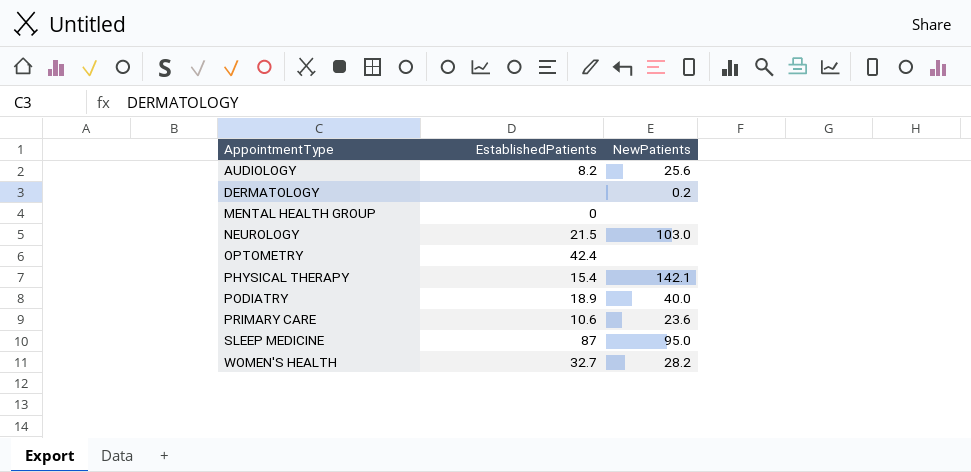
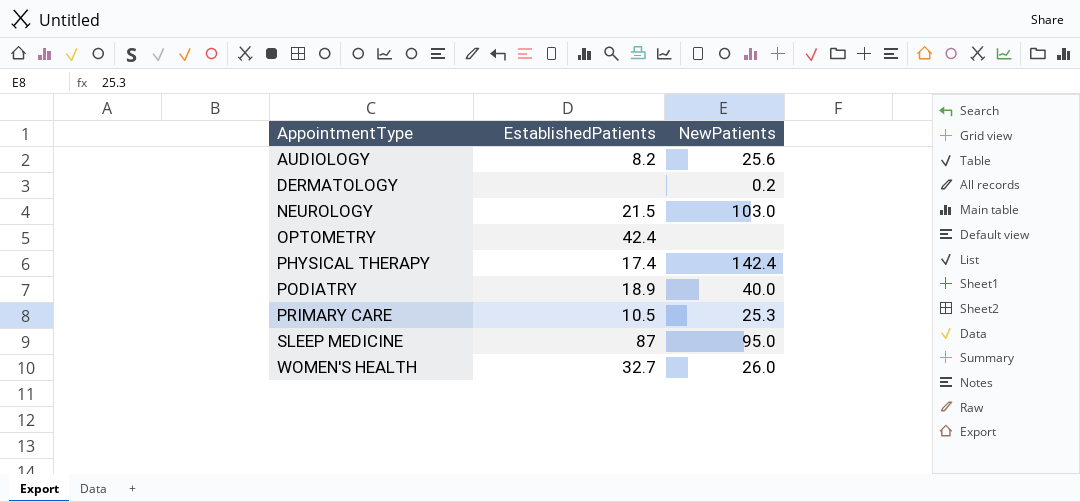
row MENTAL HEALTH GROUP: 0 | none -> none
PHYSICAL THERAPY | EstablishedPatients: 15.4 -> 17.4
PHYSICAL THERAPY | NewPatients: 142.1 -> 142.4
PRIMARY CARE | EstablishedPatients: 10.6 -> 10.5
PRIMARY CARE | NewPatients: 23.6 -> 25.3
WOMEN'S HEALTH | NewPatients: 28.2 -> 26.0

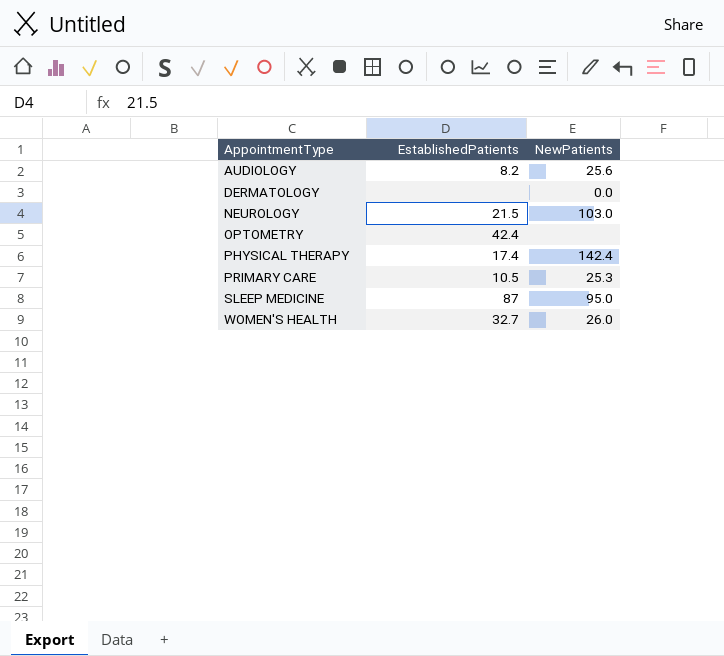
row PODIATRY: 18.9 | 40.0 -> none
DERMATOLOGY | NewPatients: 0.2 -> 0.0

